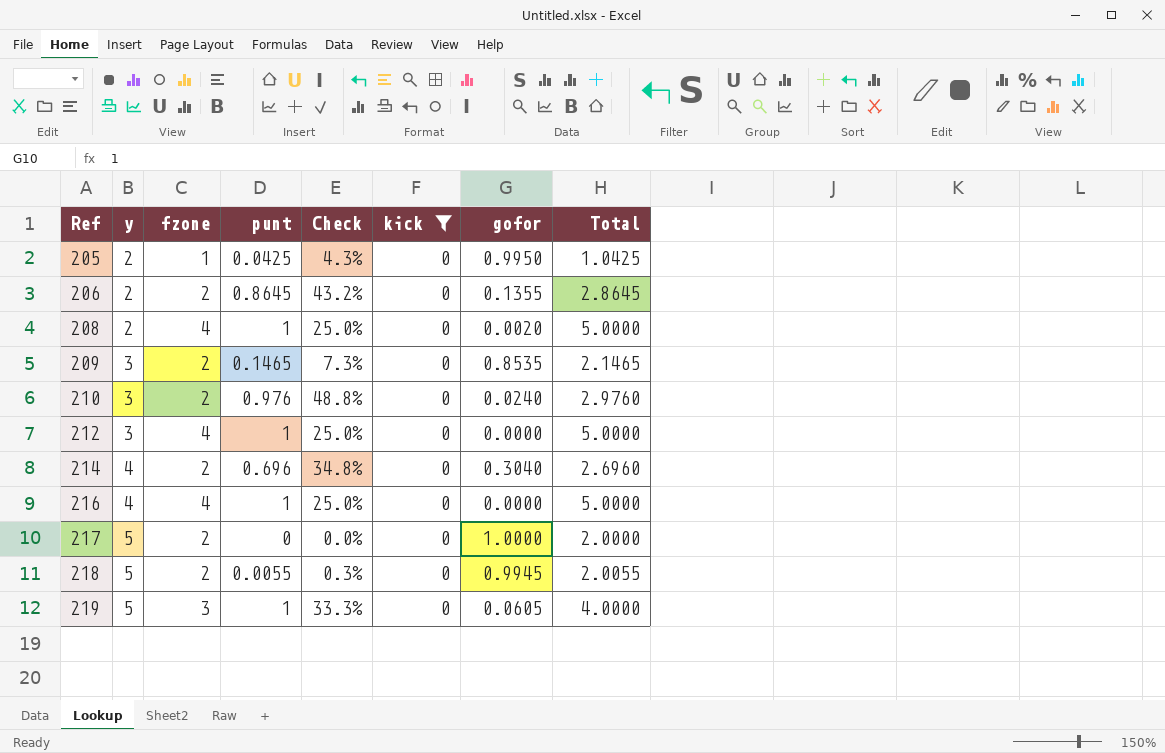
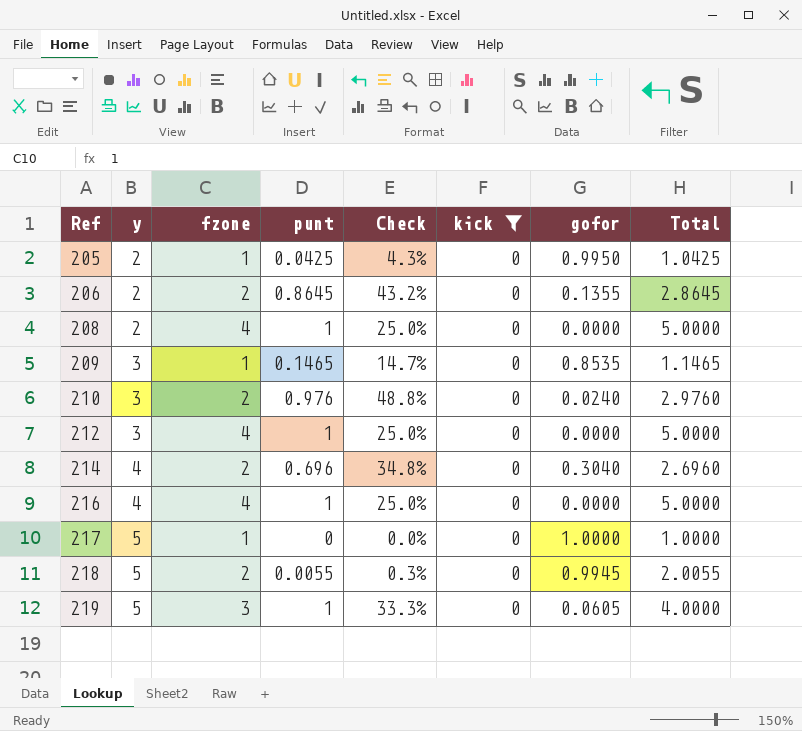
208 | gofor: 0.0020 -> 0.0000
209 | fzone: 2 -> 1
209 | Check: 7.3% -> 14.7%
209 | Total: 2.1465 -> 1.1465
217 | fzone: 2 -> 1
217 | Total: 2.0000 -> 1.0000

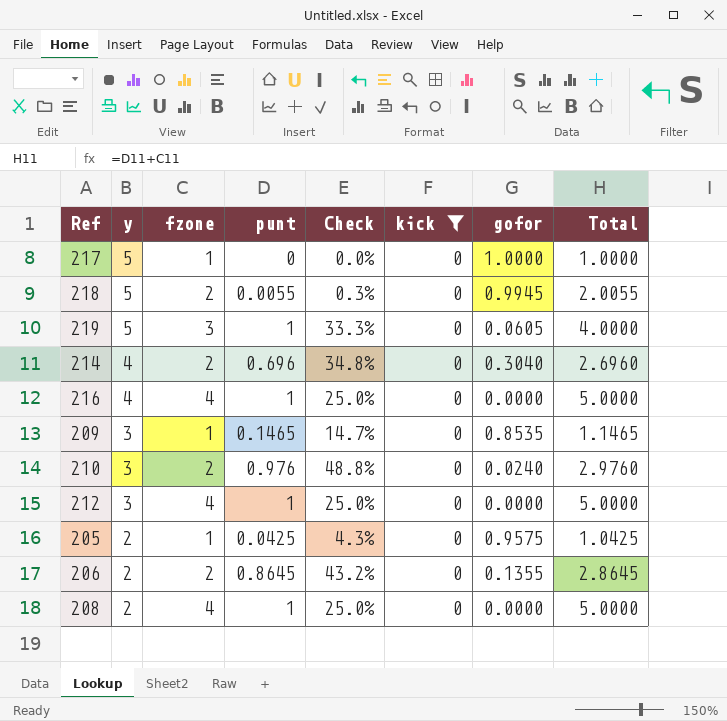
row order: Ref ascending -> y descending
205 | gofor: 0.9950 -> 0.9575

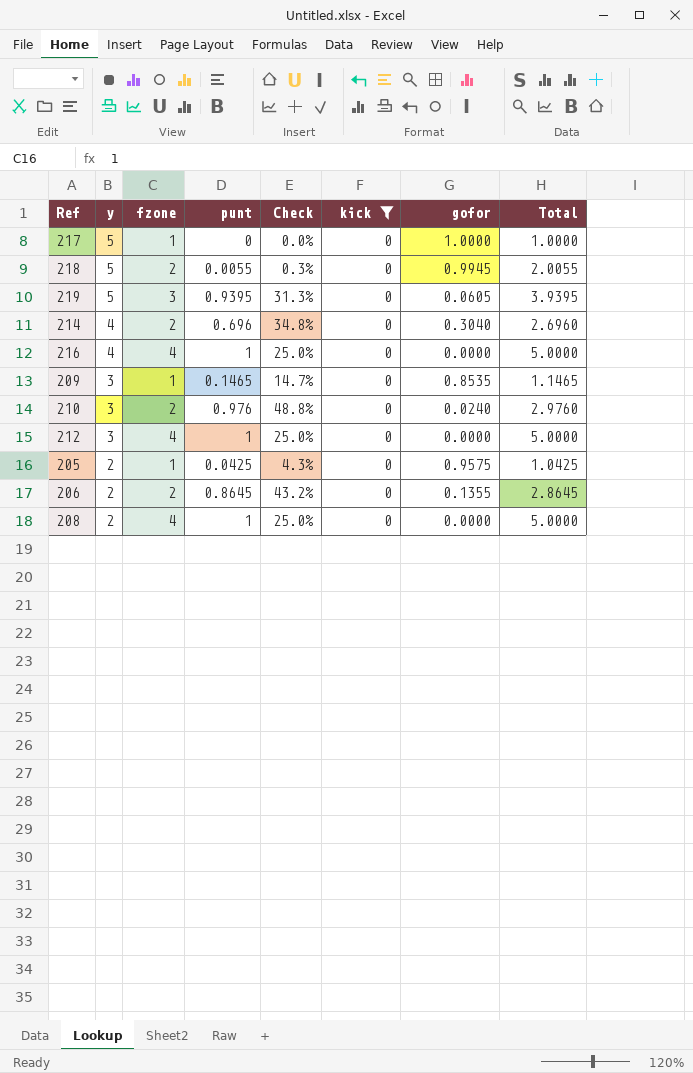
219 | punt: 1 -> 0.9395
219 | Check: 33.3% -> 31.3%
219 | Total: 4.0000 -> 3.9395

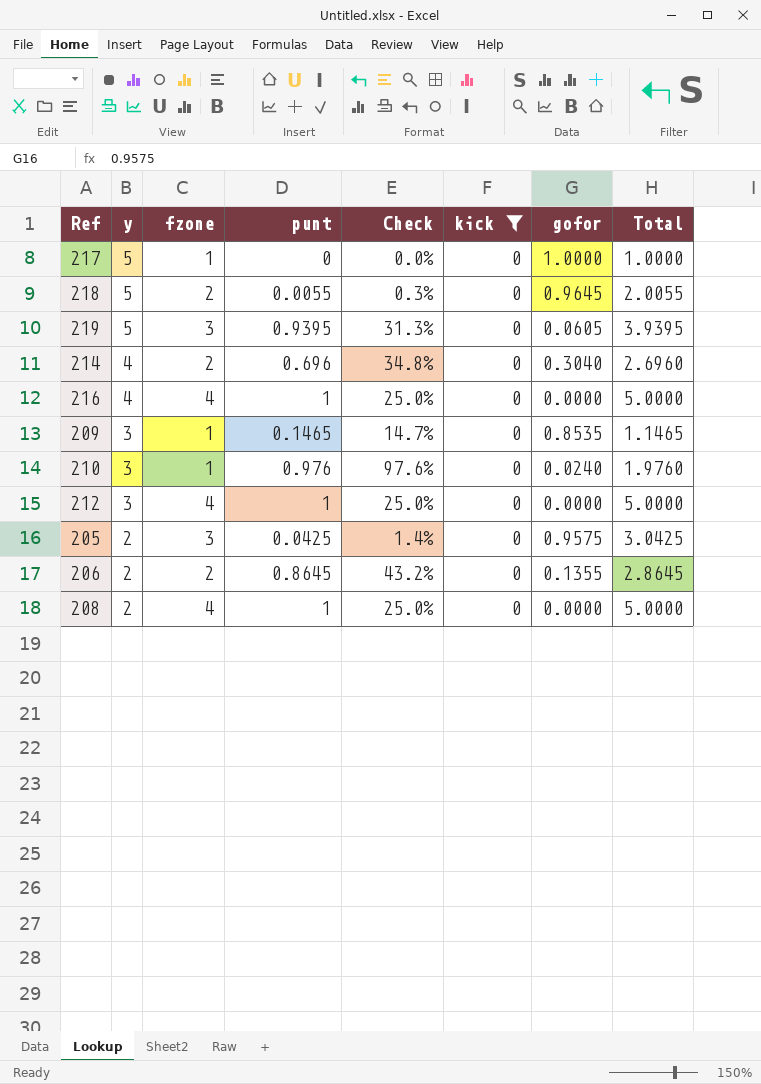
218 | gofor: 0.9945 -> 0.9645
210 | fzone: 2 -> 1
210 | Check: 48.8% -> 97.6%
210 | Total: 2.9760 -> 1.9760
205 | fzone: 1 -> 3
205 | Check: 4.3% -> 1.4%
205 | Total: 1.0425 -> 3.0425

